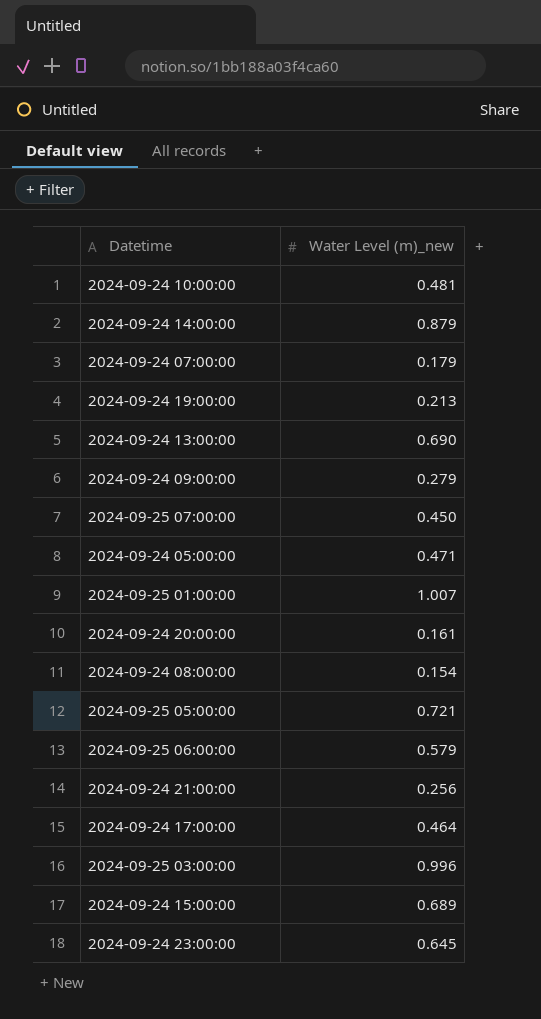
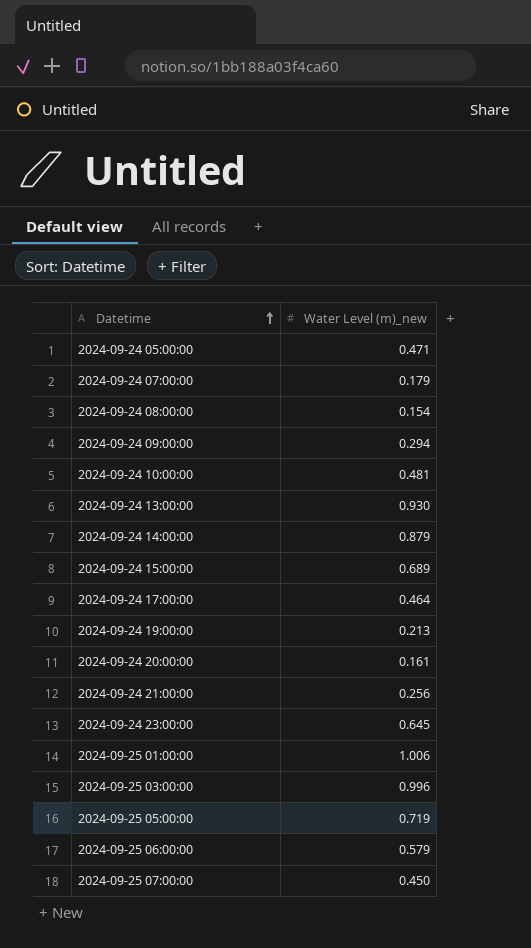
row order: none -> Datetime ascending
2024-09-24 09:00:00 | Water Level (m)_new: 0.279 -> 0.294
2024-09-24 13:00:00 | Water Level (m)_new: 0.690 -> 0.930
2024-09-25 01:00:00 | Water Level (m)_new: 1.007 -> 1.006
2024-09-25 05:00:00 | Water Level (m)_new: 0.721 -> 0.719

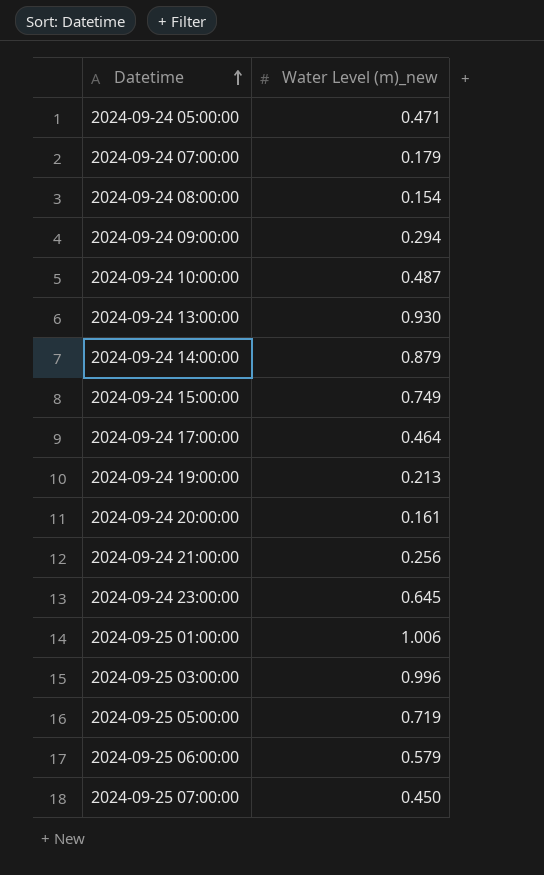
2024-09-24 10:00:00 | Water Level (m)_new: 0.481 -> 0.487
2024-09-24 15:00:00 | Water Level (m)_new: 0.689 -> 0.749

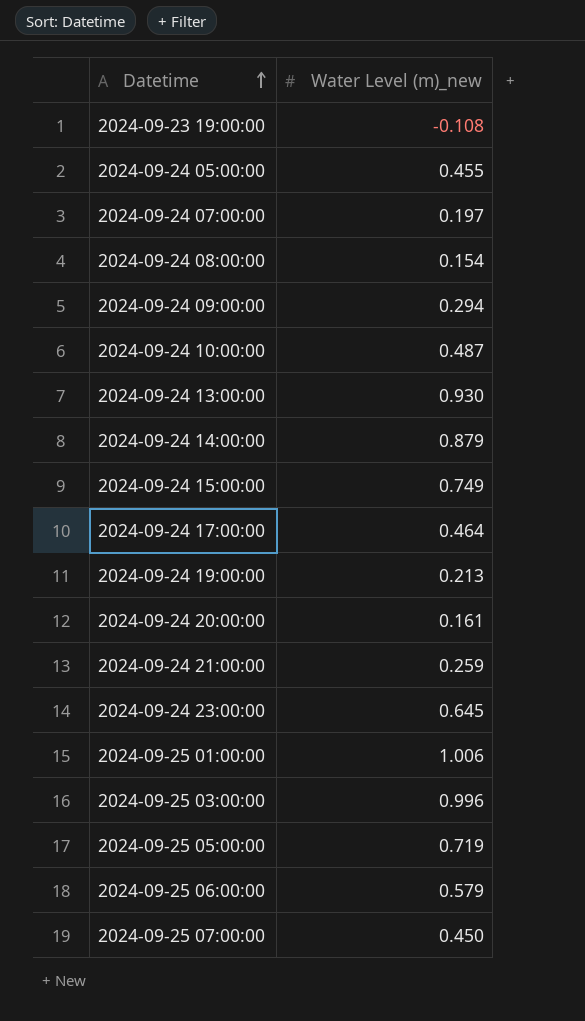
row 2024-09-23 19:00:00: none -> -0.108
2024-09-24 05:00:00 | Water Level (m)_new: 0.471 -> 0.455
2024-09-24 07:00:00 | Water Level (m)_new: 0.179 -> 0.197
2024-09-24 21:00:00 | Water Level (m)_new: 0.256 -> 0.259

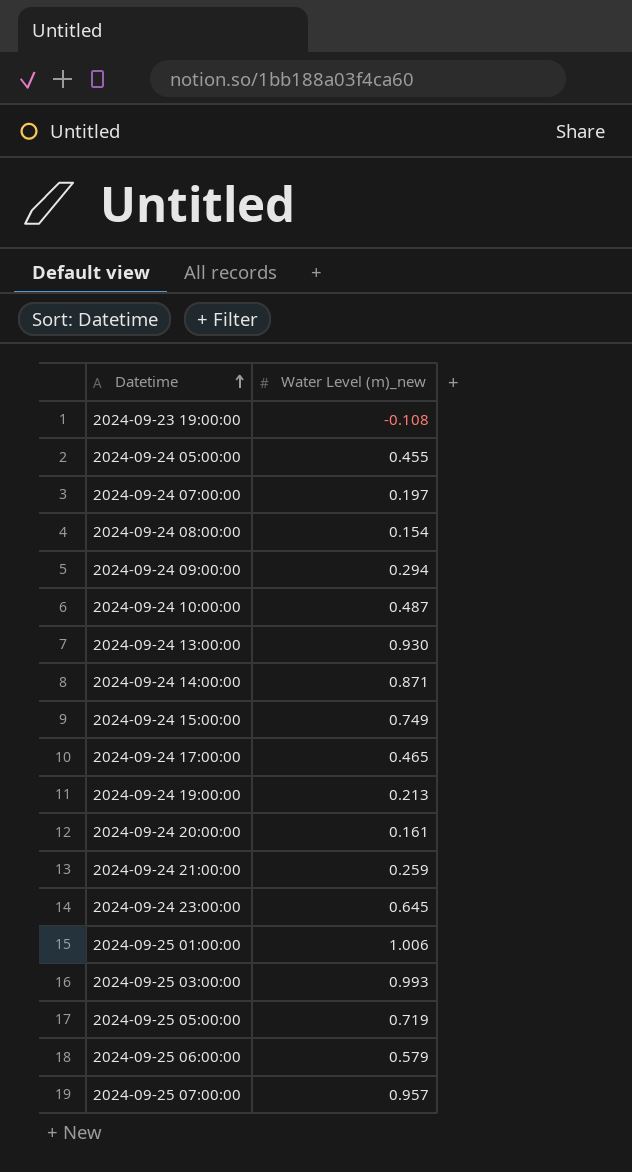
2024-09-24 14:00:00 | Water Level (m)_new: 0.879 -> 0.871
2024-09-24 17:00:00 | Water Level (m)_new: 0.464 -> 0.465
2024-09-25 03:00:00 | Water Level (m)_new: 0.996 -> 0.993
2024-09-25 07:00:00 | Water Level (m)_new: 0.450 -> 0.957

